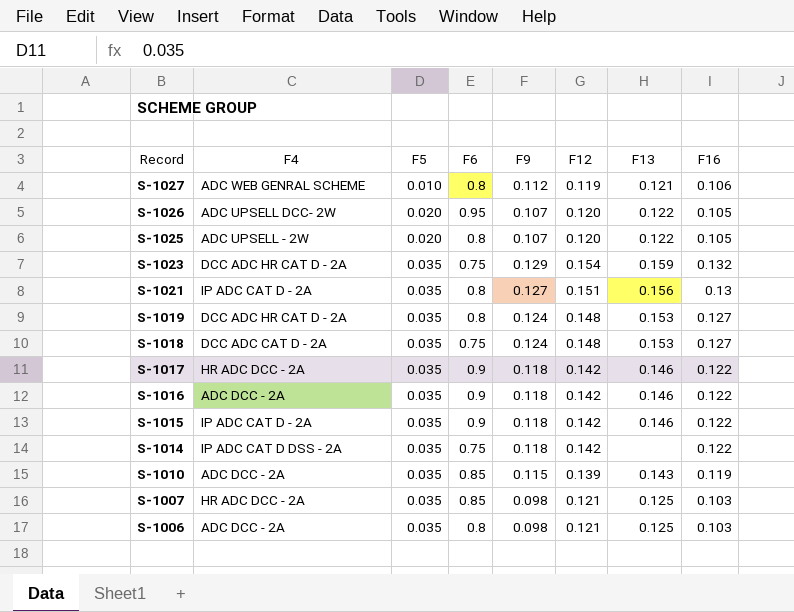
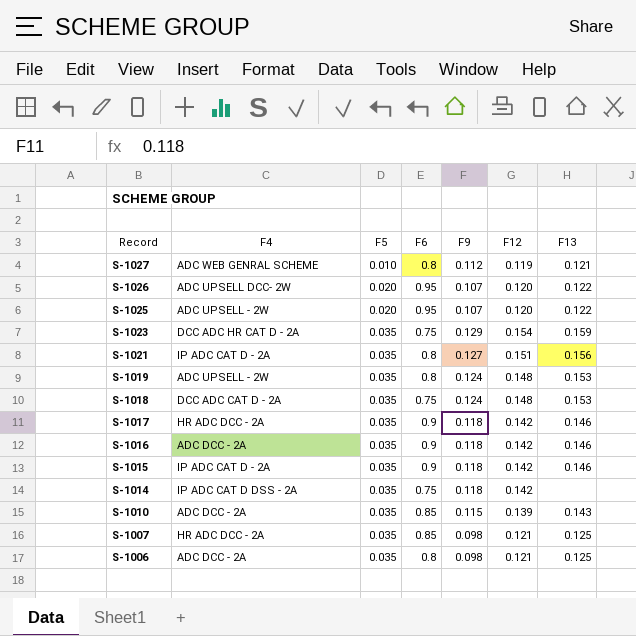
column F16 | position: 8 -> none
S-1025 | F6: 0.8 -> 0.95
S-1019 | F4: DCC ADC HR CAT D - 2A -> ADC UPSELL - 2W

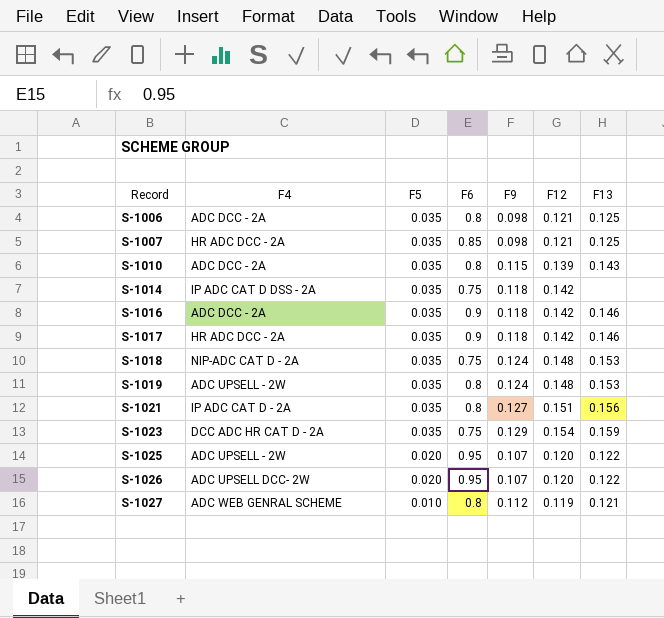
row order: Record descending -> Record ascending
row S-1015: IP ADC CAT D - 2A | 0.035 | 0.9 | 0.118 | 0.142 | 0.146 -> none
S-1010 | F6: 0.85 -> 0.8
S-1018 | F4: DCC ADC CAT D - 2A -> NIP-ADC CAT D - 2A

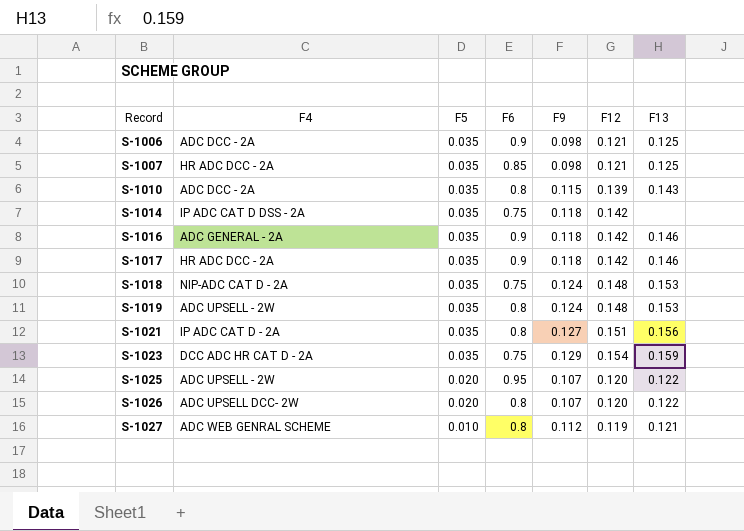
S-1006 | F6: 0.8 -> 0.9
S-1016 | F4: ADC DCC - 2A -> ADC GENERAL - 2A
S-1026 | F6: 0.95 -> 0.8

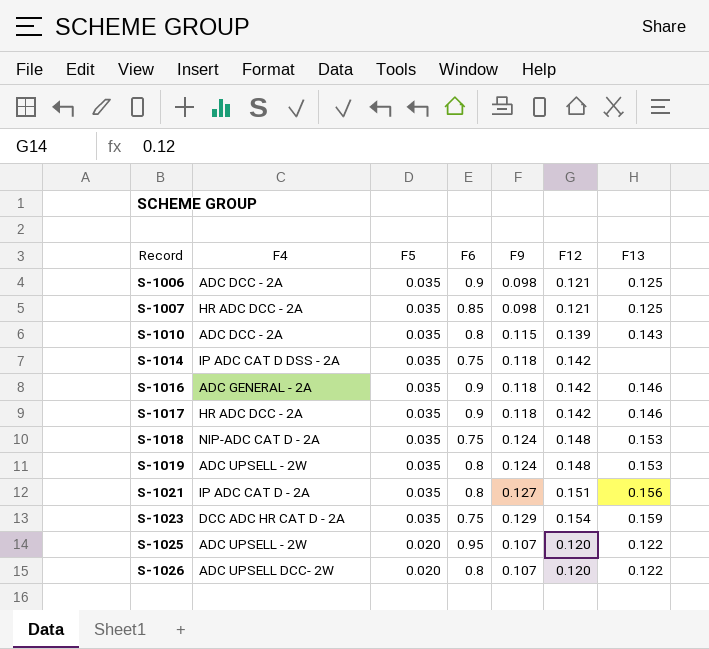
row S-1027: ADC WEB GENRAL SCHEME | 0.010 | 0.8 | 0.112 | 0.119 | 0.121 -> none

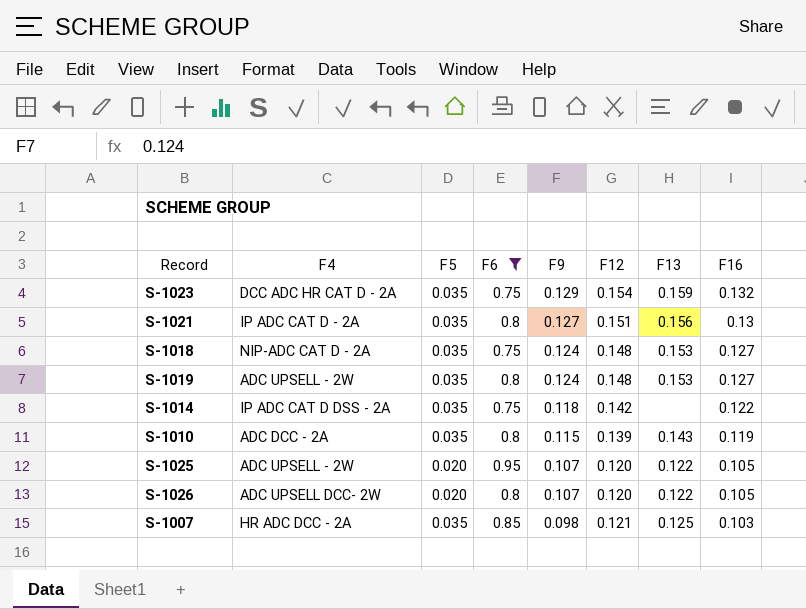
filter: none -> F6 != 0.9
row order: Record ascending -> F9 descending
column F16 | position: none -> 8

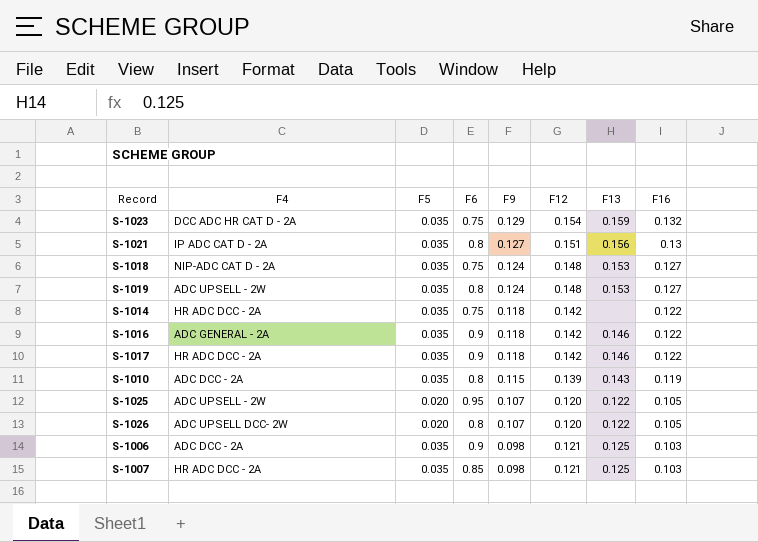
filter: F6 != 0.9 -> none
S-1014 | F4: IP ADC CAT D DSS - 2A -> HR ADC DCC - 2A

